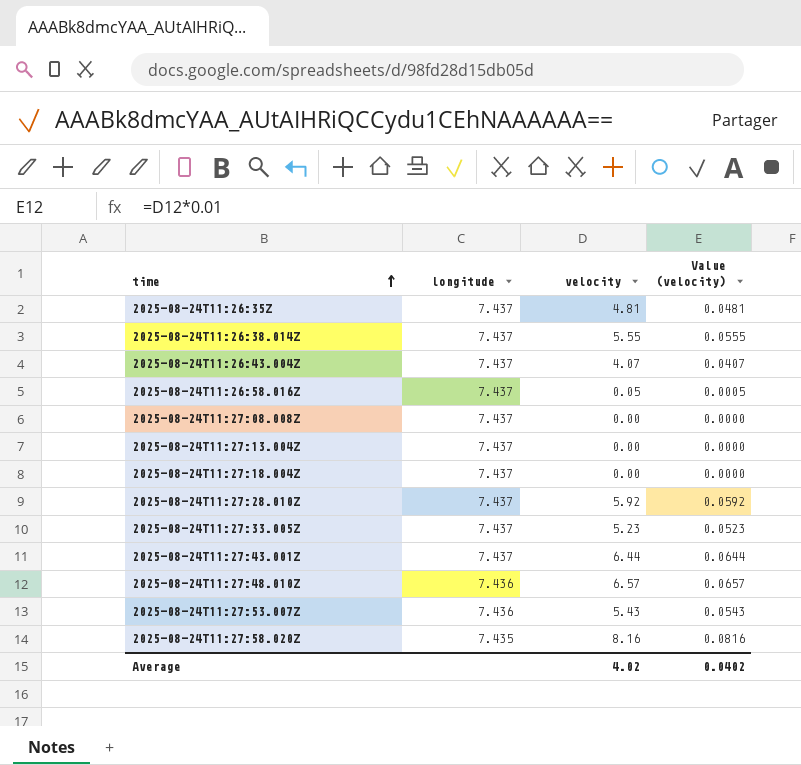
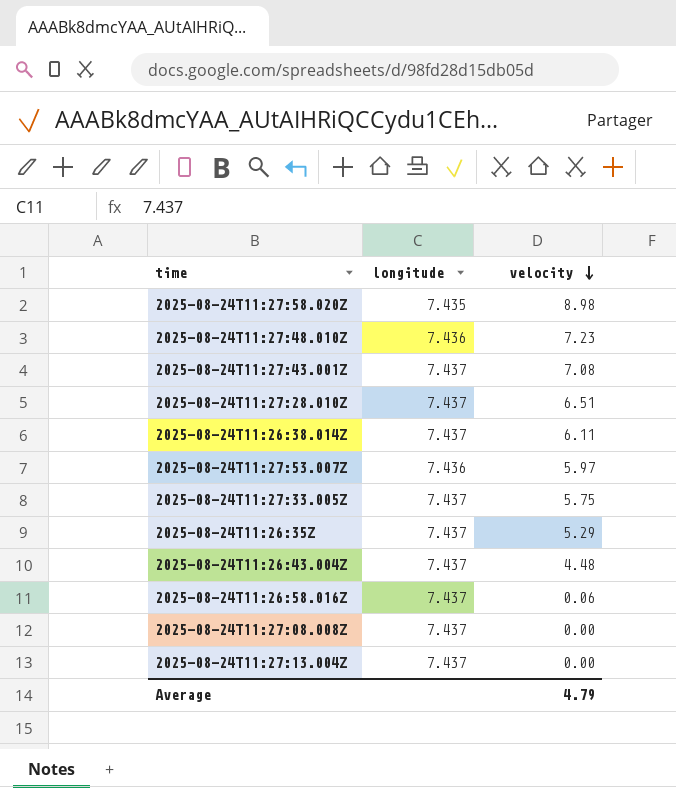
row order: time ascending -> velocity descending
column Value (velocity) | formula: [velocity] * 0.01 -> none
row 2025-08-24T11:27:18.004Z: 7.437 | 0.00 | 0.0000 -> none
2025-08-24T11:27:58.020Z | velocity: 8.16 -> 8.98
2025-08-24T11:27:48.010Z | velocity: 6.57 -> 7.23
2025-08-24T11:27:43.001Z | velocity: 6.44 -> 7.08
2025-08-24T11:27:28.010Z | velocity: 5.92 -> 6.51
2025-08-24T11:26:38.014Z | velocity: 5.55 -> 6.11
2025-08-24T11:27:53.007Z | velocity: 5.43 -> 5.97
2025-08-24T11:27:33.005Z | velocity: 5.23 -> 5.75
2025-08-24T11:26:35Z | velocity: 4.81 -> 5.29
2025-08-24T11:26:43.004Z | velocity: 4.07 -> 4.48
2025-08-24T11:26:58.016Z | velocity: 0.05 -> 0.06
Average | velocity: 4.02 -> 4.79

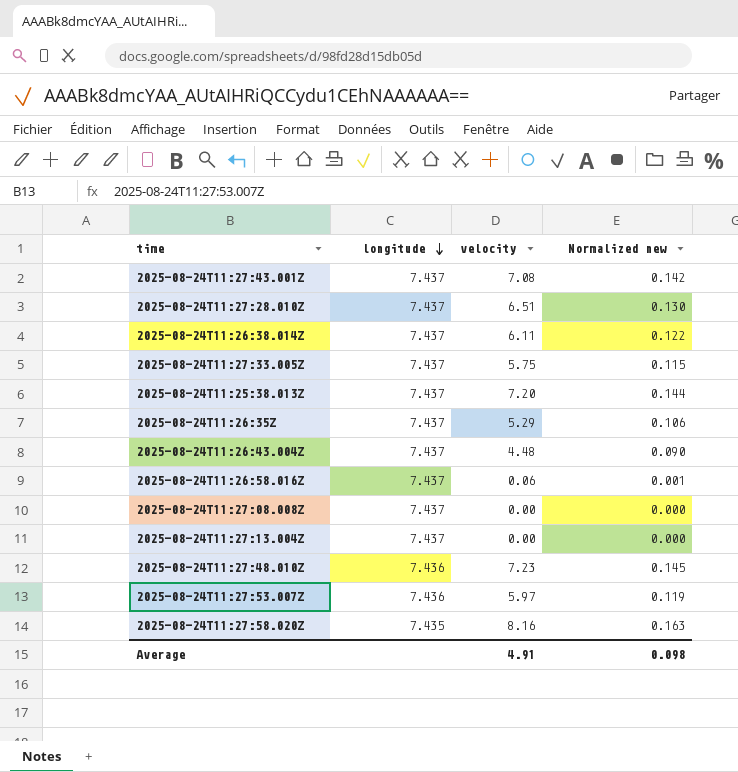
row order: velocity descending -> longitude descending
column Normalized new | formula: none -> [velocity] * 0.02
row 2025-08-24T11:25:38.013Z: none -> 7.437 | 7.20 | 0.144
2025-08-24T11:27:58.020Z | velocity: 8.98 -> 8.16
Average | velocity: 4.79 -> 4.91

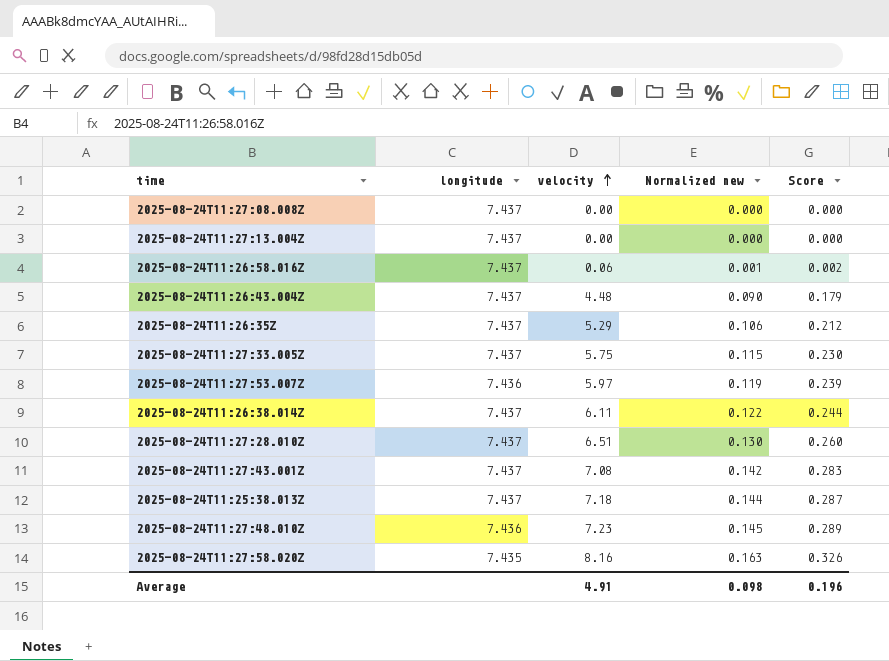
row order: longitude descending -> velocity ascending
column Score | formula: none -> [velocity] * 0.04
2025-08-24T11:25:38.013Z | velocity: 7.20 -> 7.18

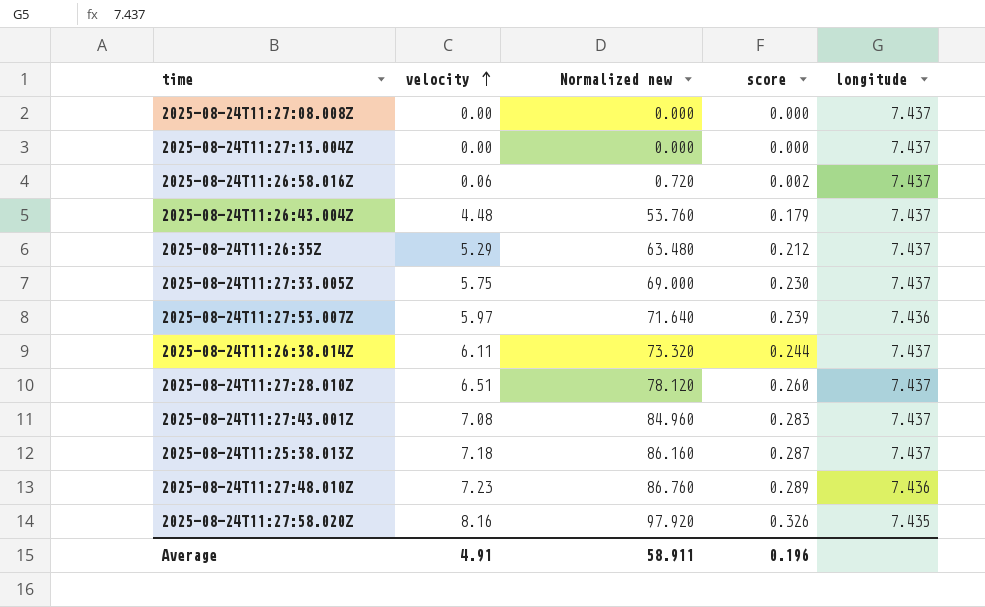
column Normalized new | formula: [velocity] * 0.02 -> [velocity] * 12
column name: Score -> score
column longitude | position: 2 -> 5
Average | Normalized new: 0.098 -> 58.911

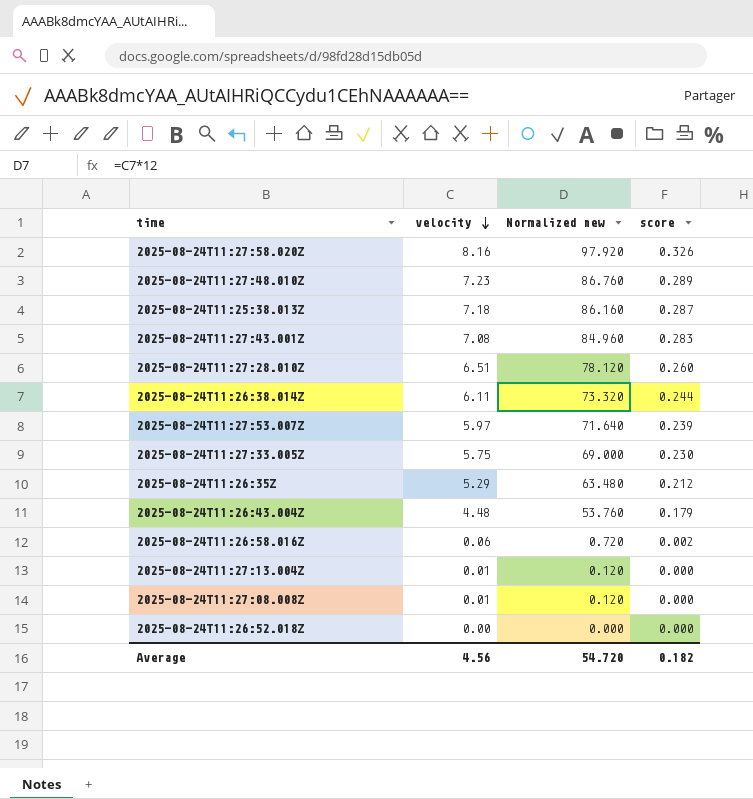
row order: velocity ascending -> velocity descending
column longitude | position: 5 -> none
2025-08-24T11:27:13.004Z | velocity: 0.00 -> 0.01
2025-08-24T11:27:13.004Z | Normalized new: 0.000 -> 0.120
2025-08-24T11:27:08.008Z | velocity: 0.00 -> 0.01
2025-08-24T11:27:08.008Z | Normalized new: 0.000 -> 0.120
row 2025-08-24T11:26:52.018Z: none -> 0.00 | 0.000 | 0.000
Average | velocity: 4.91 -> 4.56
Average | Normalized new: 58.911 -> 54.720
Average | score: 0.196 -> 0.182

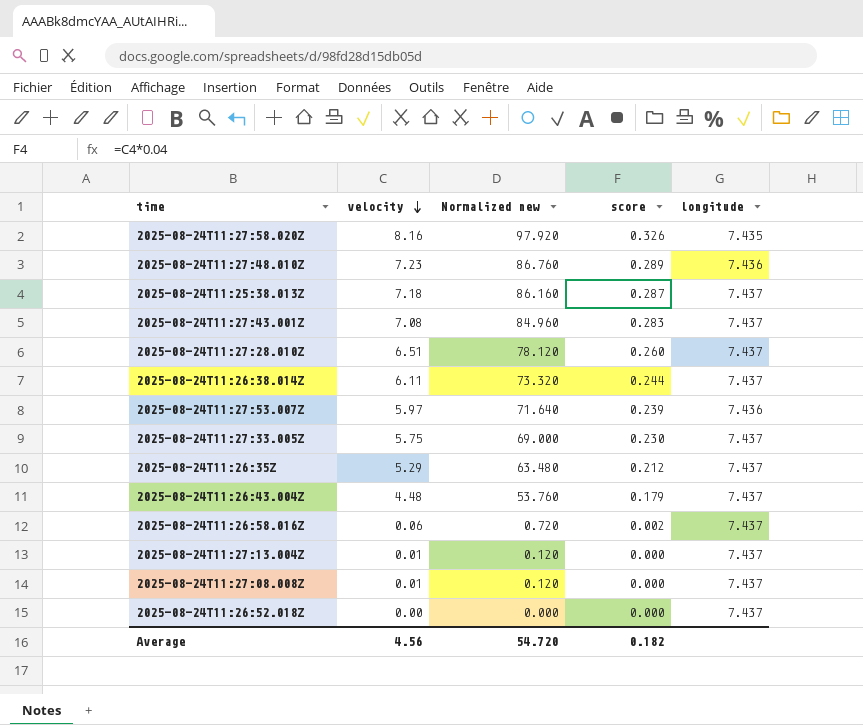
column longitude | position: none -> 5

